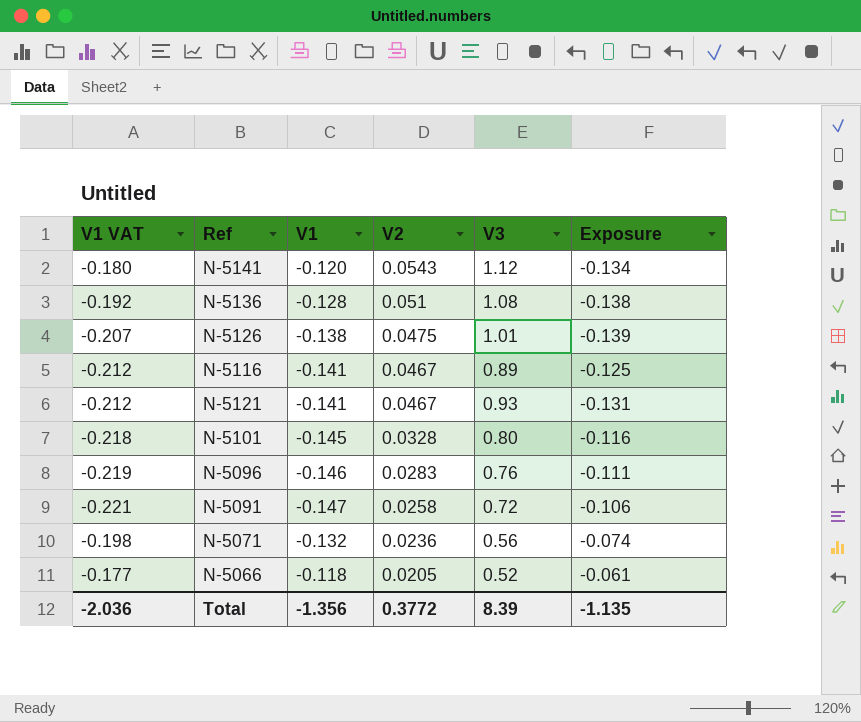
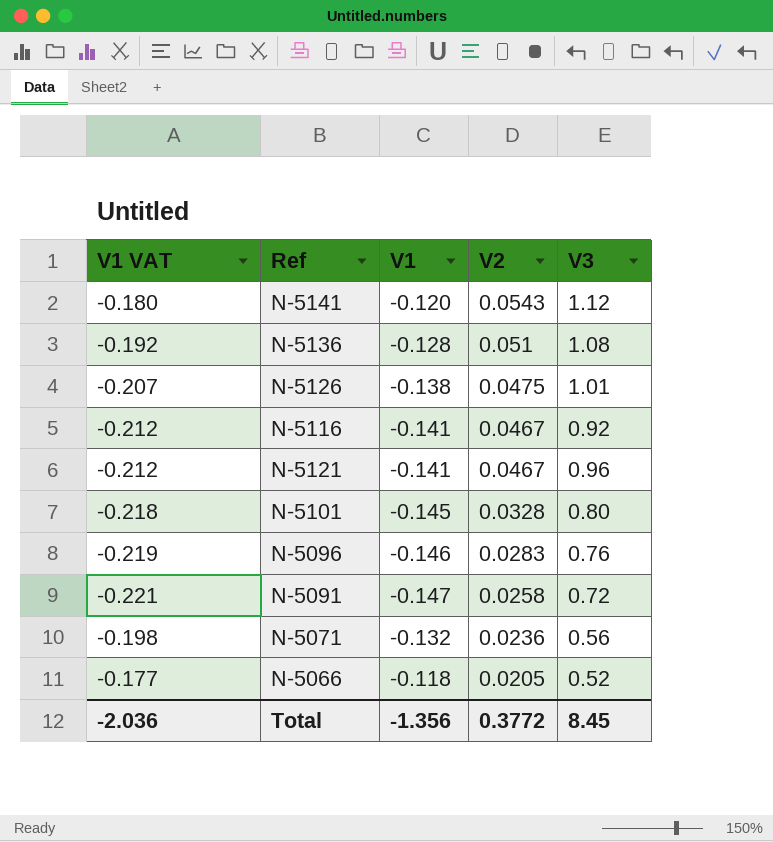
column Exposure | formula: [V1] * [V3] -> none
N-5116 | V3: 0.89 -> 0.92
N-5121 | V3: 0.93 -> 0.96
Total | V3: 8.39 -> 8.45

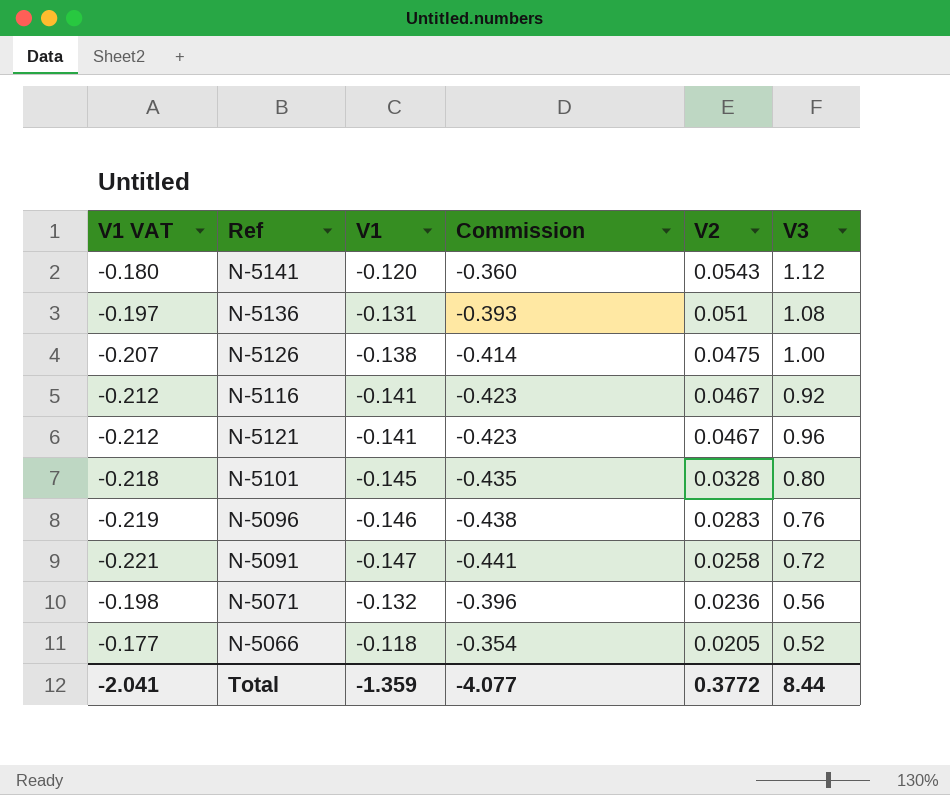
column Commission | formula: none -> [V1] * 3
N-5136 | V1 VAT: -0.192 -> -0.197
N-5136 | V1: -0.128 -> -0.131
N-5126 | V3: 1.01 -> 1.00
Total | V1 VAT: -2.036 -> -2.041
Total | V1: -1.356 -> -1.359
Total | V3: 8.45 -> 8.44

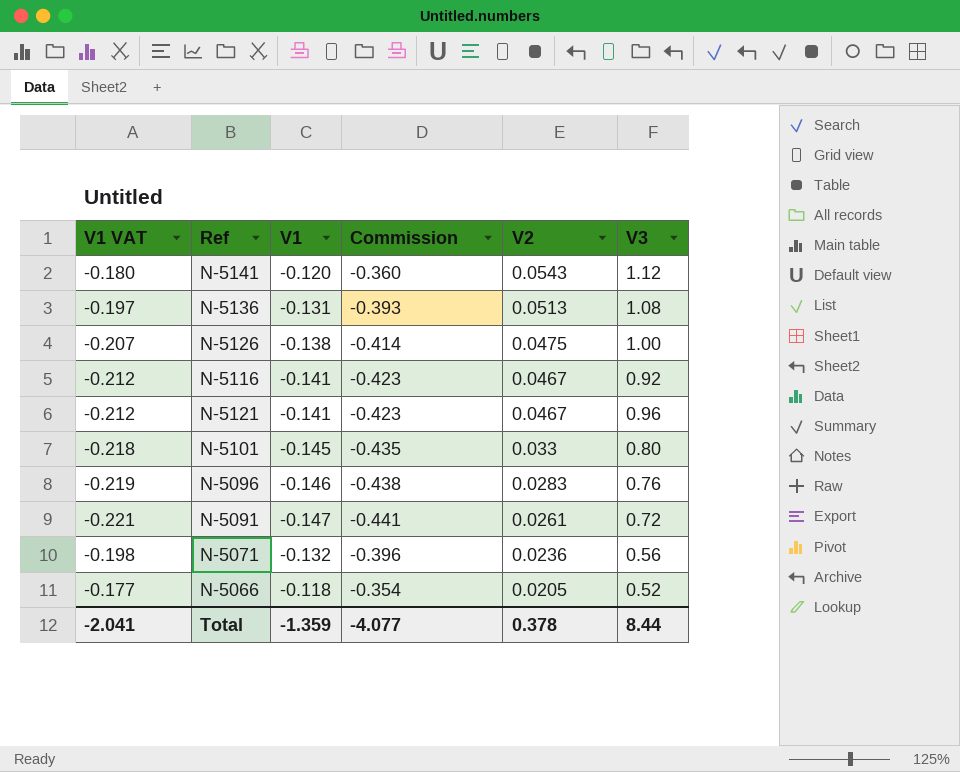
N-5136 | V2: 0.051 -> 0.0513
N-5101 | V2: 0.0328 -> 0.033
N-5091 | V2: 0.0258 -> 0.0261
Total | V2: 0.3772 -> 0.378

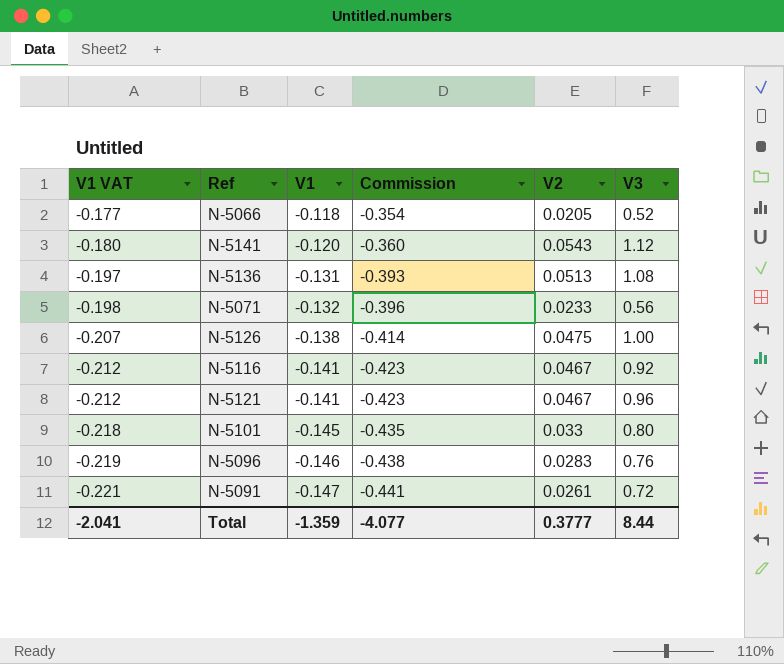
row order: V2 descending -> V1 VAT descending
N-5071 | V2: 0.0236 -> 0.0233
Total | V2: 0.378 -> 0.3777

